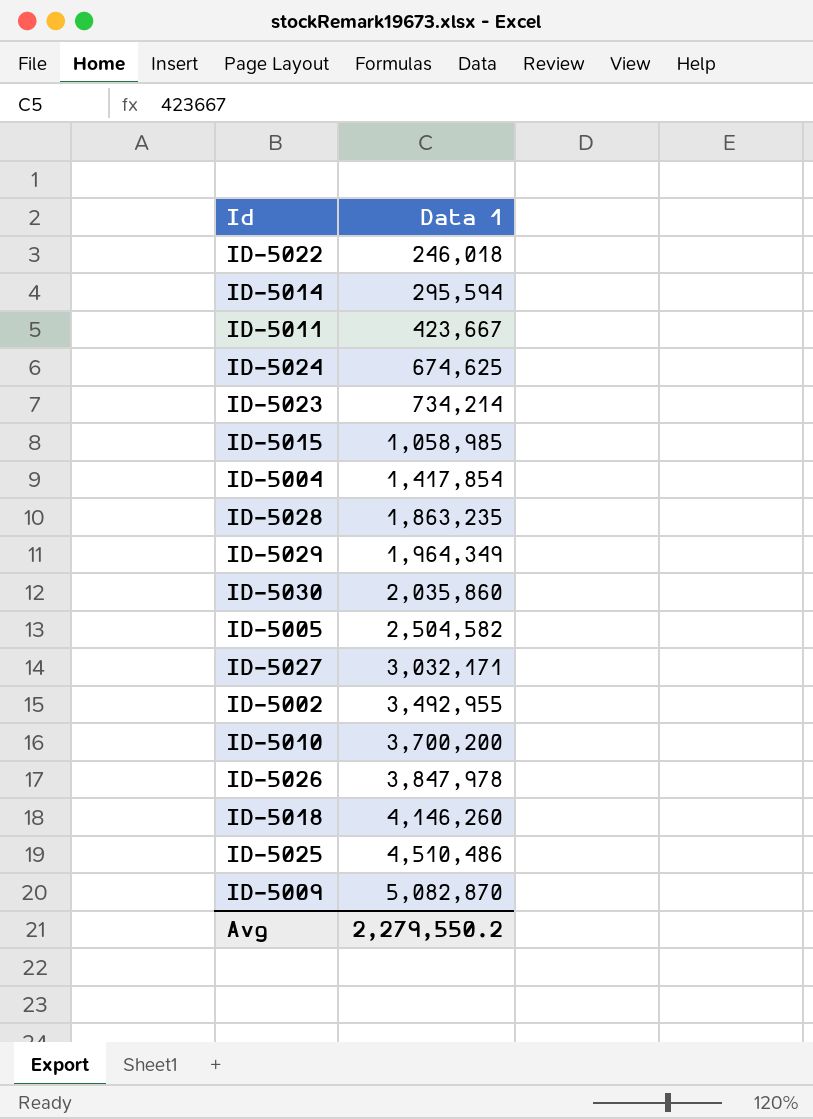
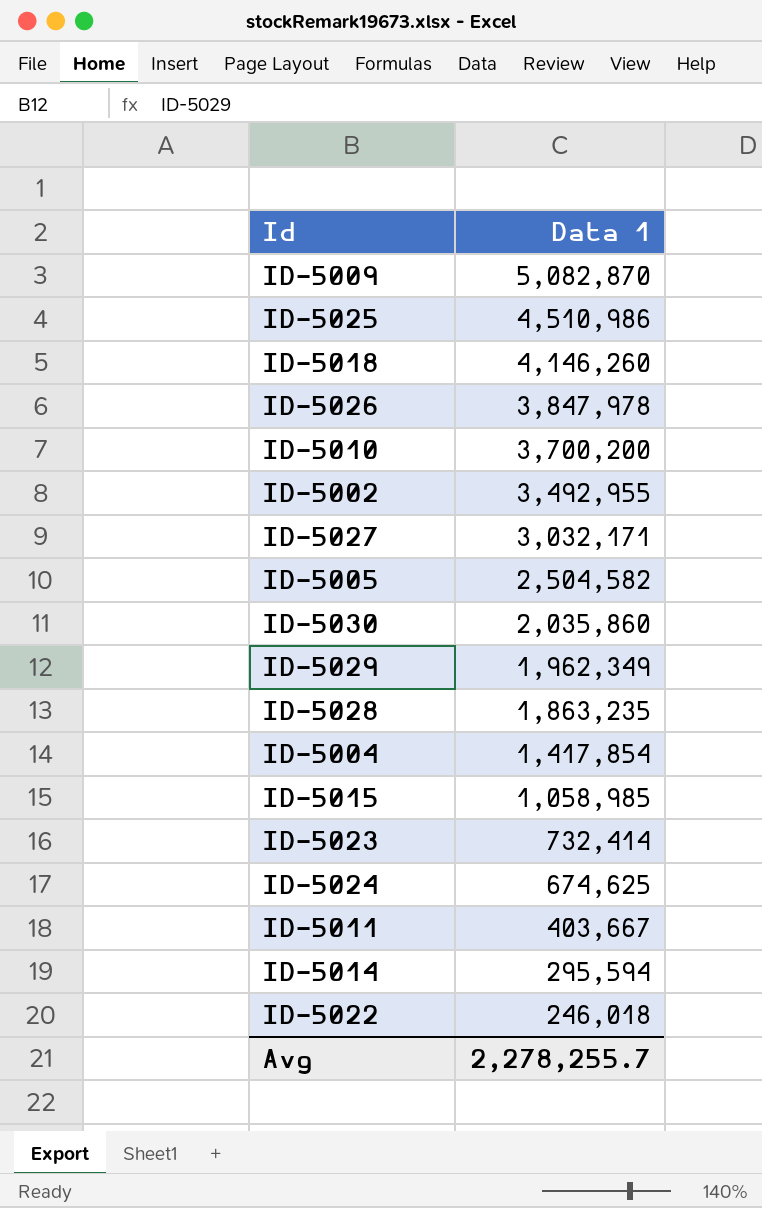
row order: Data 1 ascending -> Data 1 descending
ID-5025 | Data 1: 4,510,486 -> 4,510,986
ID-5029 | Data 1: 1,964,349 -> 1,962,349
ID-5023 | Data 1: 734,214 -> 732,414
ID-5011 | Data 1: 423,667 -> 403,667
Avg | Data 1: 2,279,550.2 -> 2,278,255.7

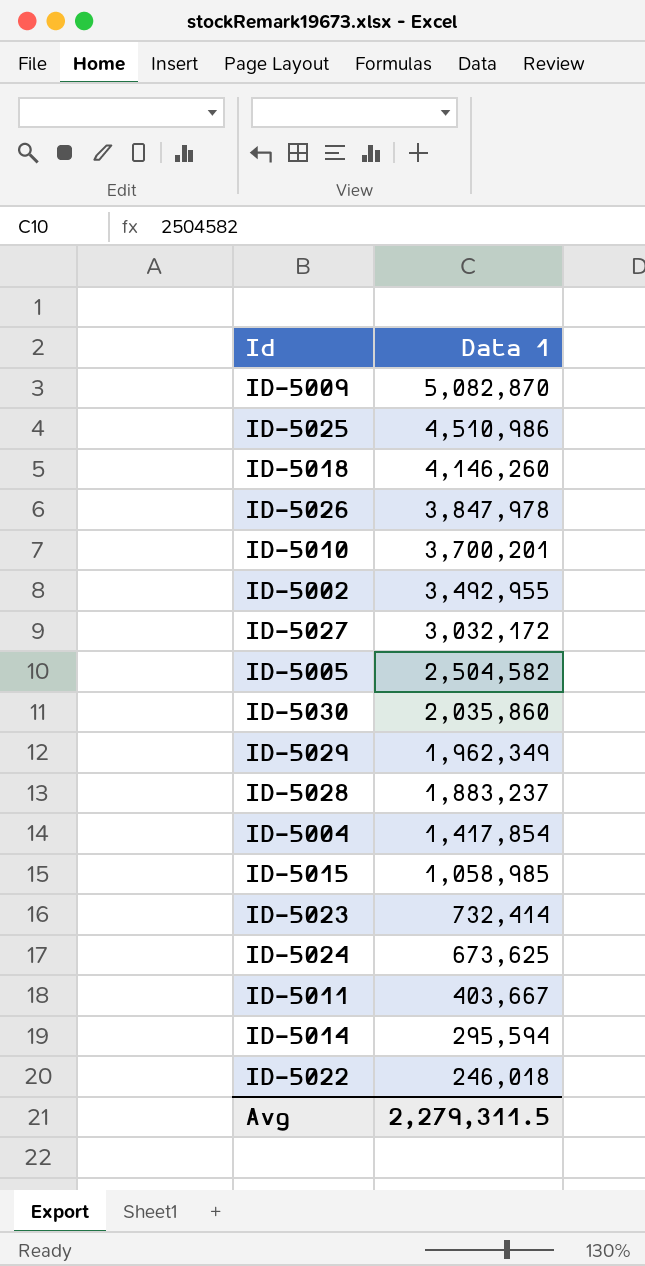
ID-5010 | Data 1: 3,700,200 -> 3,700,201
ID-5027 | Data 1: 3,032,171 -> 3,032,172
ID-5028 | Data 1: 1,863,235 -> 1,883,237
ID-5024 | Data 1: 674,625 -> 673,625
Avg | Data 1: 2,278,255.7 -> 2,279,311.5

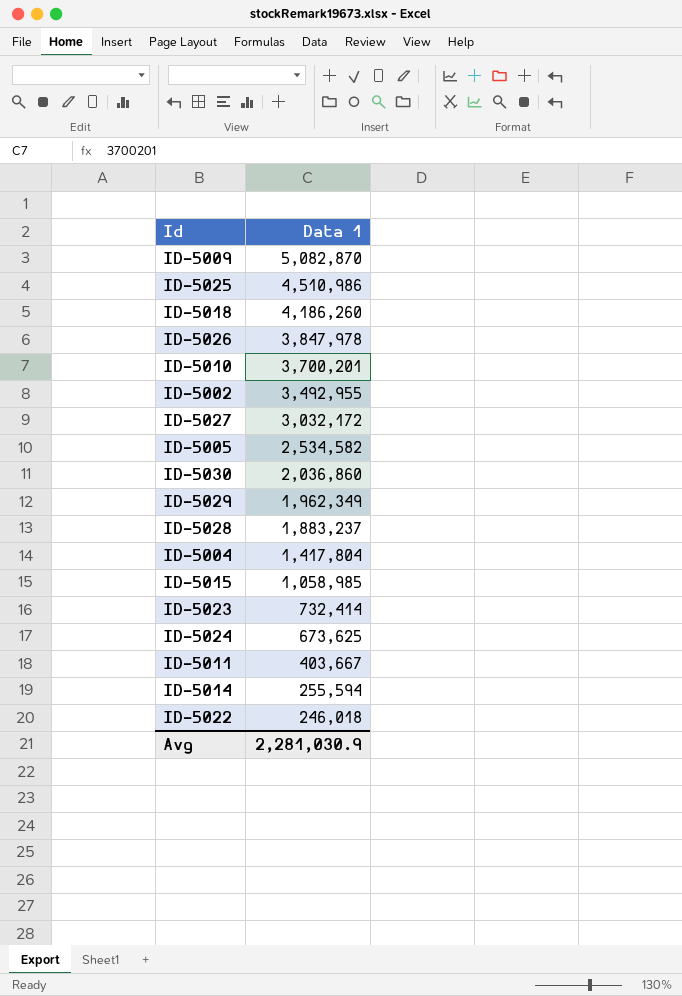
ID-5018 | Data 1: 4,146,260 -> 4,186,260
ID-5005 | Data 1: 2,504,582 -> 2,534,582
ID-5030 | Data 1: 2,035,860 -> 2,036,860
ID-5004 | Data 1: 1,417,854 -> 1,417,804
ID-5014 | Data 1: 295,594 -> 255,594
Avg | Data 1: 2,279,311.5 -> 2,281,030.9

